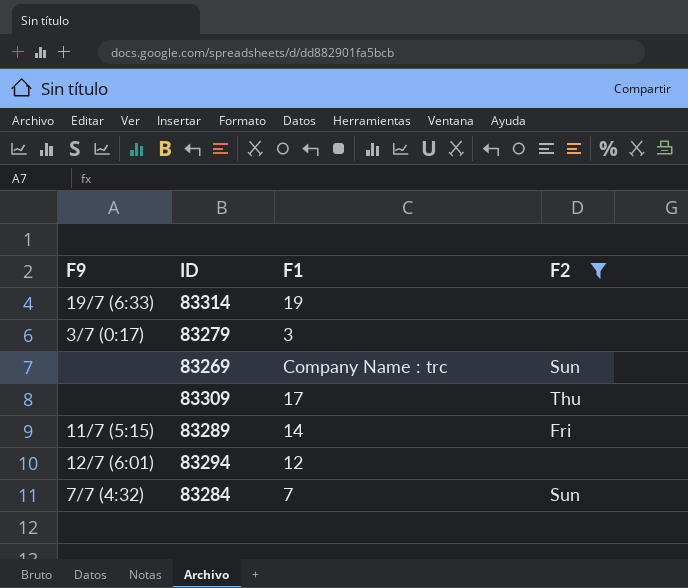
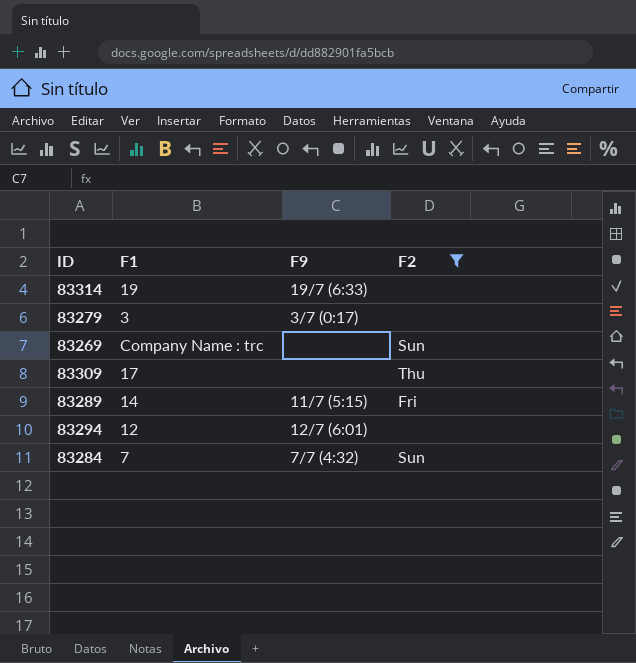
column F9 | position: 1 -> 3

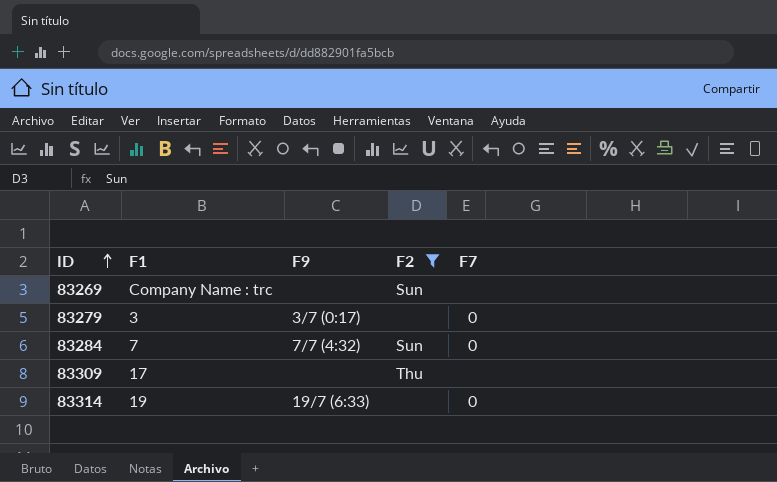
row order: none -> ID ascending
column F7 | position: none -> 5
row 83289: 14 | 11/7 (5:15) | Fri -> none
row 83294: 12 | 12/7 (6:01) | none -> none

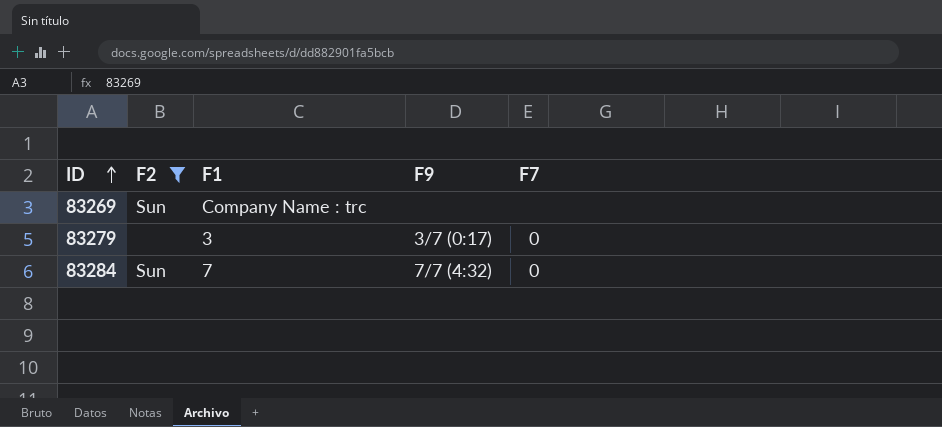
column F2 | position: 4 -> 2
row 83309: 17 | none | Thu | none -> none
row 83314: 19 | 19/7 (6:33) | none | 0 -> none

